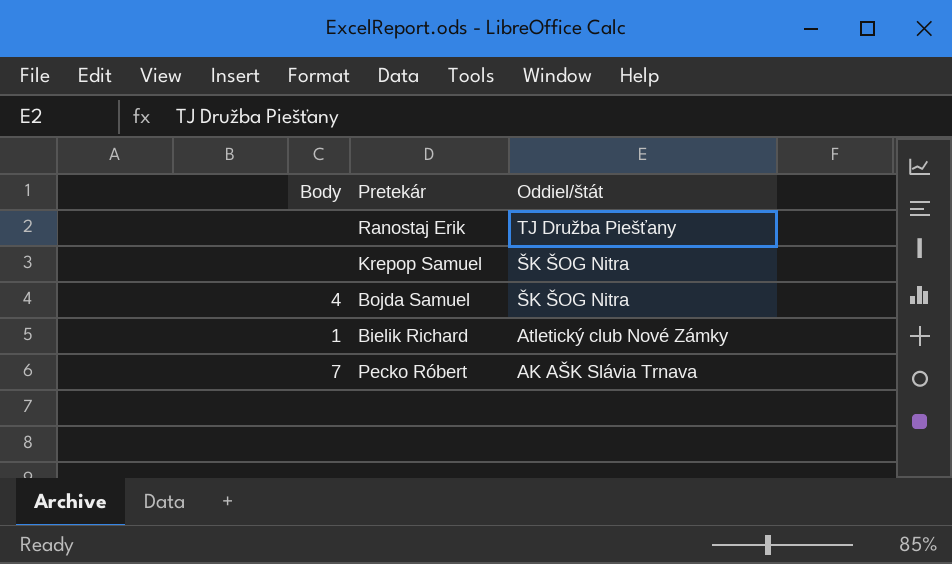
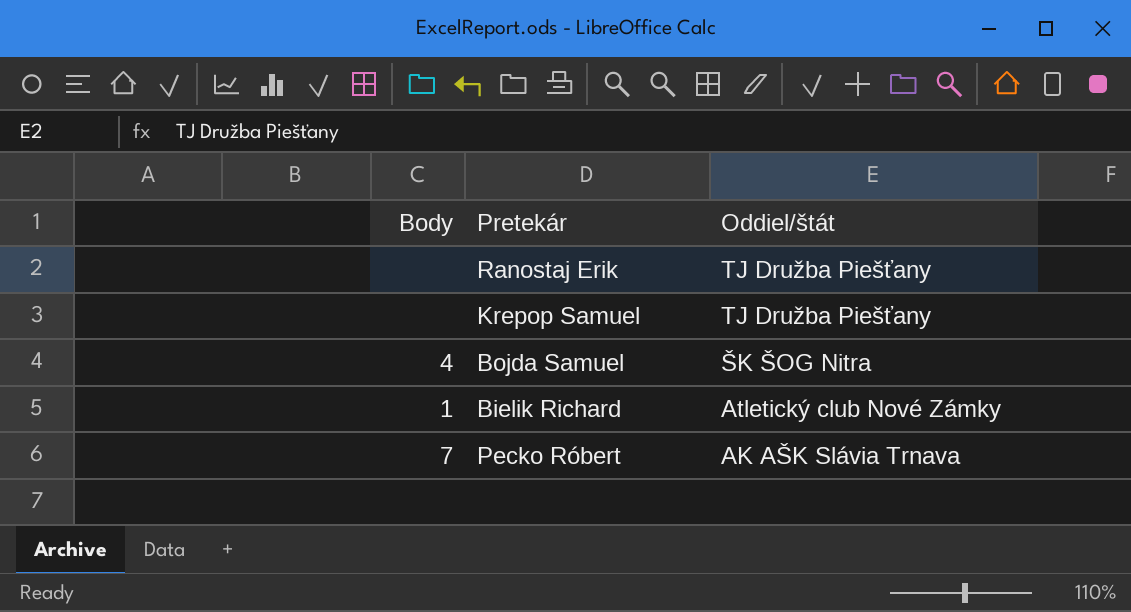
Krepop Samuel | Oddiel/štát: ŠK ŠOG Nitra -> TJ Družba Piešťany

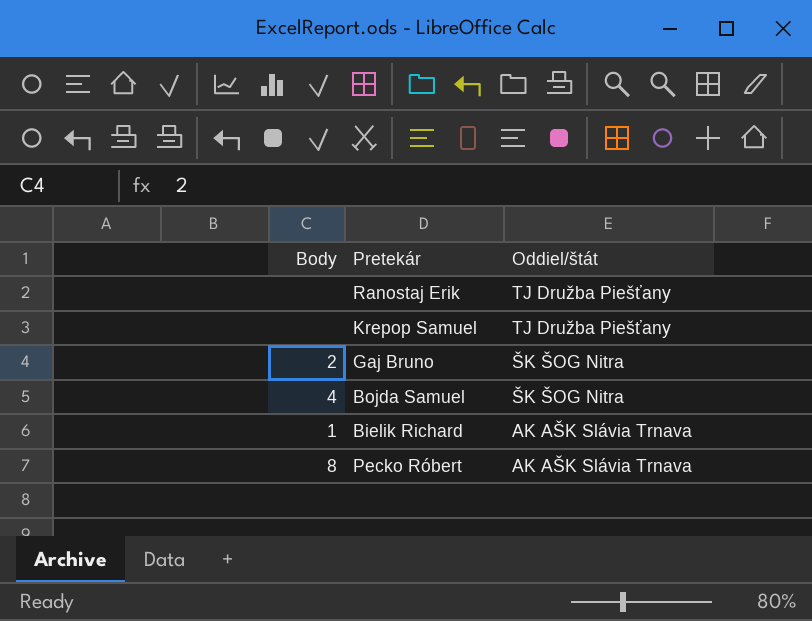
row Gaj Bruno: none -> 2 | ŠK ŠOG Nitra
Bielik Richard | Oddiel/štát: Atletický club Nové Zámky -> AK AŠK Slávia Trnava
Pecko Róbert | Body: 7 -> 8

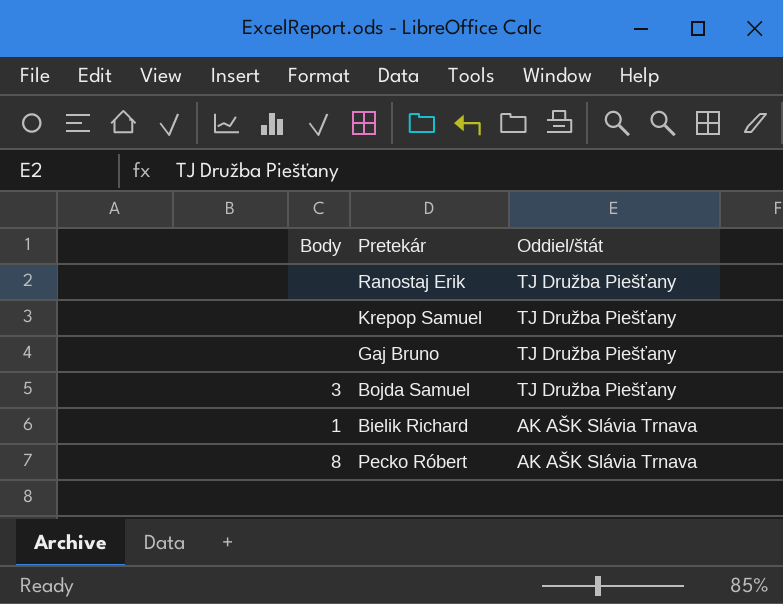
Gaj Bruno | Body: 2 -> none
Gaj Bruno | Oddiel/štát: ŠK ŠOG Nitra -> TJ Družba Piešťany
Bojda Samuel | Body: 4 -> 3
Bojda Samuel | Oddiel/štát: ŠK ŠOG Nitra -> TJ Družba Piešťany

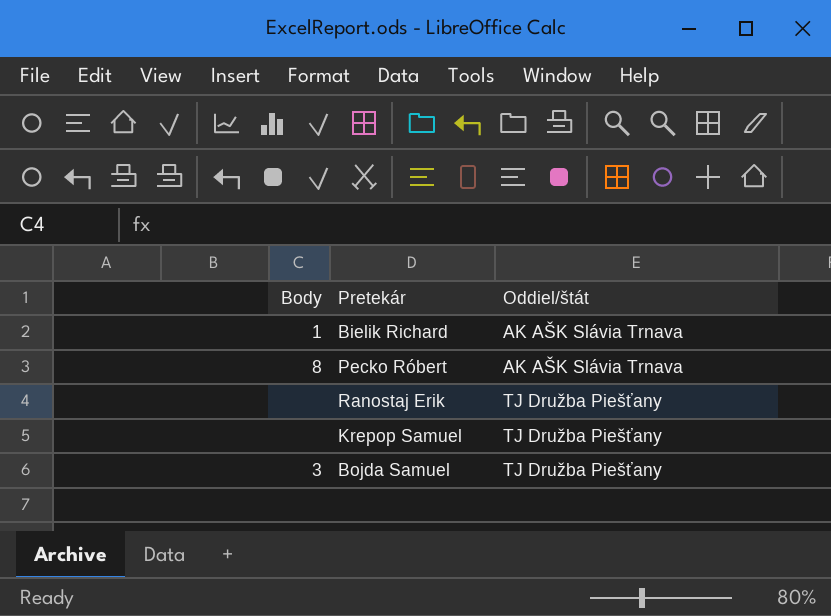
row order: Oddiel/štát descending -> Oddiel/štát ascending
row Gaj Bruno: none | TJ Družba Piešťany -> none

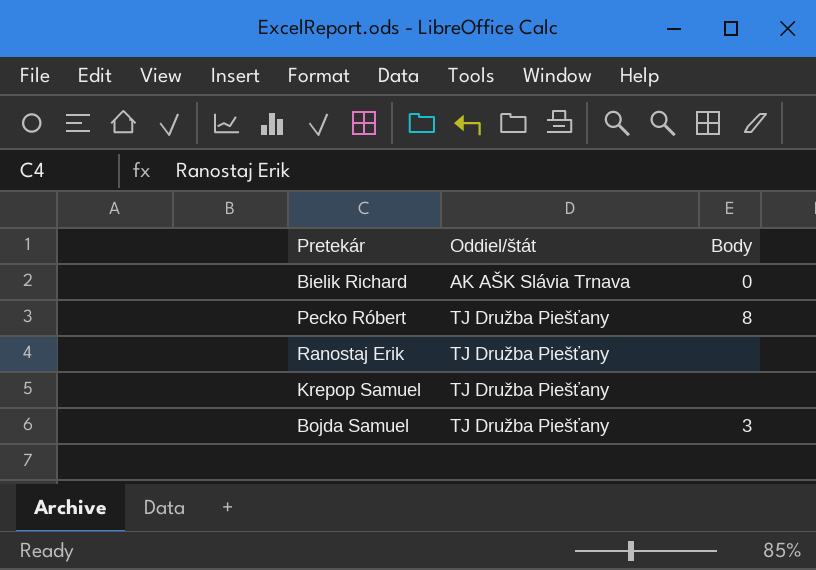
column Body | position: 1 -> 3
Bielik Richard | Body: 1 -> 0
Pecko Róbert | Oddiel/štát: AK AŠK Slávia Trnava -> TJ Družba Piešťany

